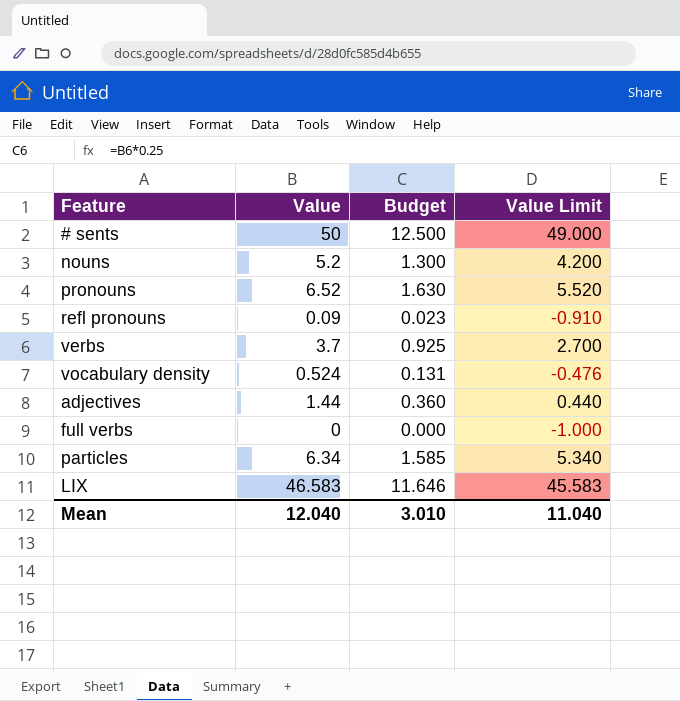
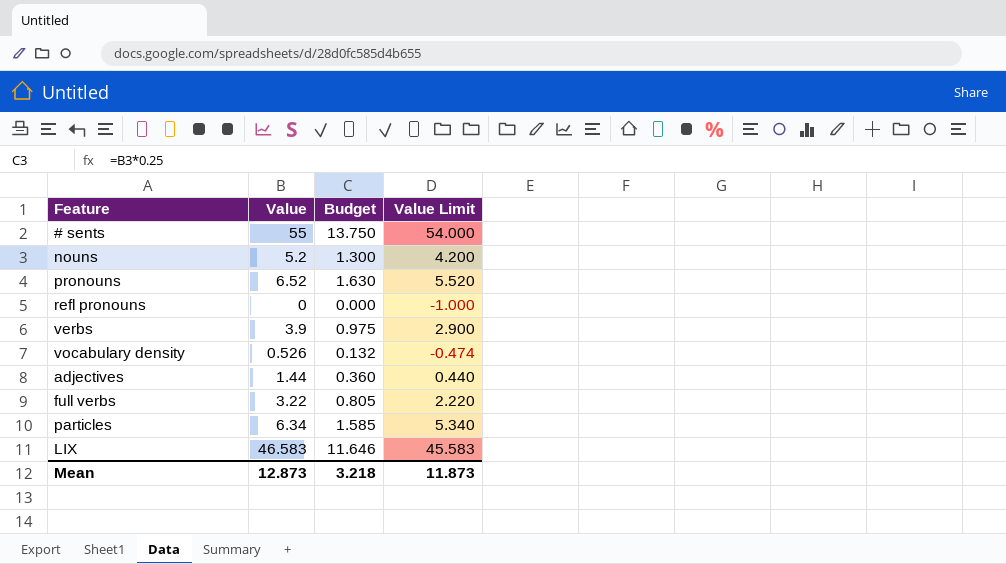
# sents | Value: 50 -> 55
# sents | Budget: 12.500 -> 13.750
# sents | Value Limit: 49.000 -> 54.000
refl pronouns | Value: 0.09 -> 0
refl pronouns | Budget: 0.023 -> 0.000
refl pronouns | Value Limit: -0.910 -> -1.000
verbs | Value: 3.7 -> 3.9
verbs | Budget: 0.925 -> 0.975
verbs | Value Limit: 2.700 -> 2.900
vocabulary density | Value: 0.524 -> 0.526
vocabulary density | Budget: 0.131 -> 0.132
vocabulary density | Value Limit: -0.476 -> -0.474
full verbs | Value: 0 -> 3.22
full verbs | Budget: 0.000 -> 0.805
full verbs | Value Limit: -1.000 -> 2.220
Mean | Value: 12.040 -> 12.873
Mean | Budget: 3.010 -> 3.218
Mean | Value Limit: 11.040 -> 11.873

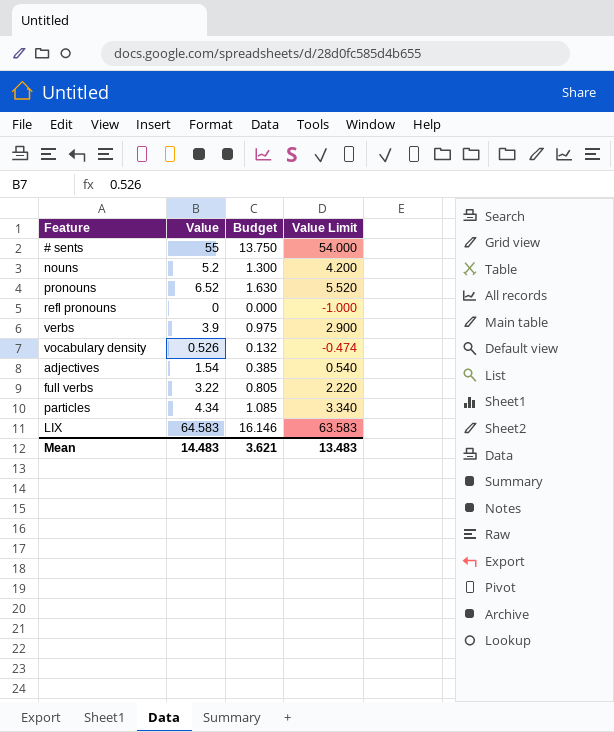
adjectives | Value: 1.44 -> 1.54
adjectives | Budget: 0.360 -> 0.385
adjectives | Value Limit: 0.440 -> 0.540
particles | Value: 6.34 -> 4.34
particles | Budget: 1.585 -> 1.085
particles | Value Limit: 5.340 -> 3.340
LIX | Value: 46.583 -> 64.583
LIX | Budget: 11.646 -> 16.146
LIX | Value Limit: 45.583 -> 63.583
Mean | Value: 12.873 -> 14.483
Mean | Budget: 3.218 -> 3.621
Mean | Value Limit: 11.873 -> 13.483

